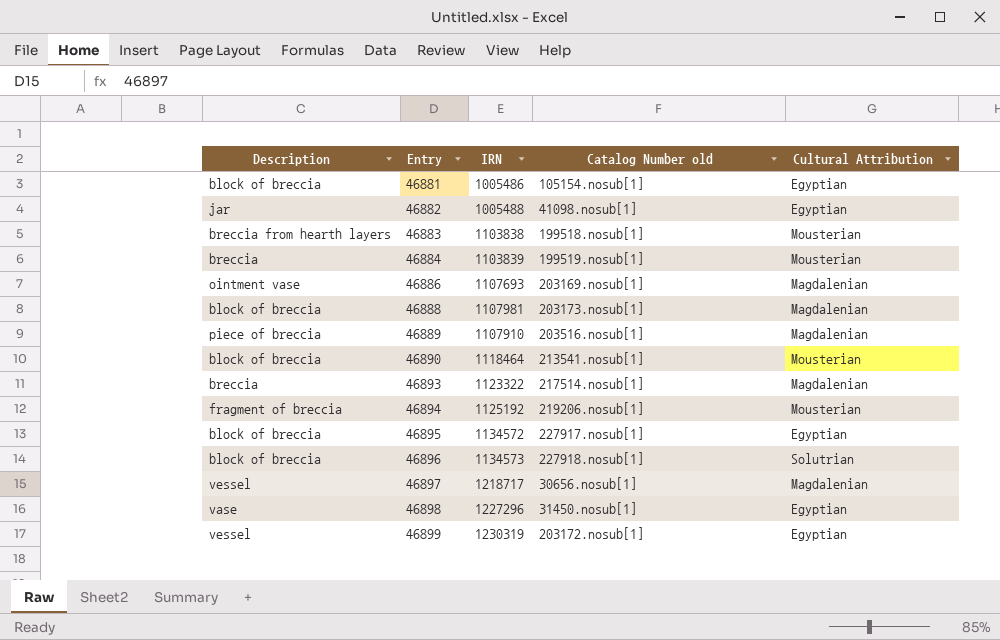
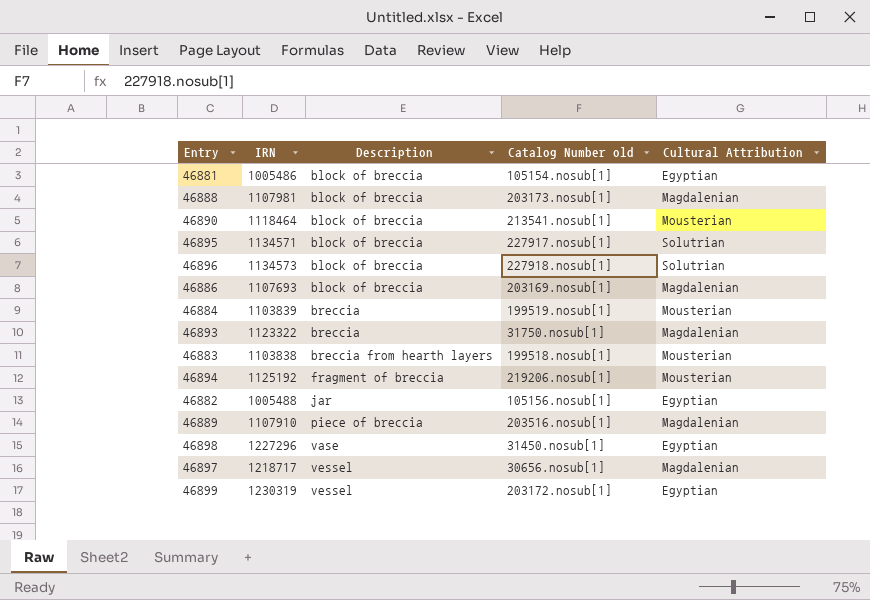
row order: Entry ascending -> Description ascending
column Description | position: 1 -> 3
46895 | IRN: 1134572 -> 1134571
46895 | Cultural Attribution: Egyptian -> Solutrian
46886 | Description: ointment vase -> block of breccia
46893 | Catalog Number old: 217514.nosub[1] -> 31750.nosub[1]
46882 | Catalog Number old: 41098.nosub[1] -> 105156.nosub[1]

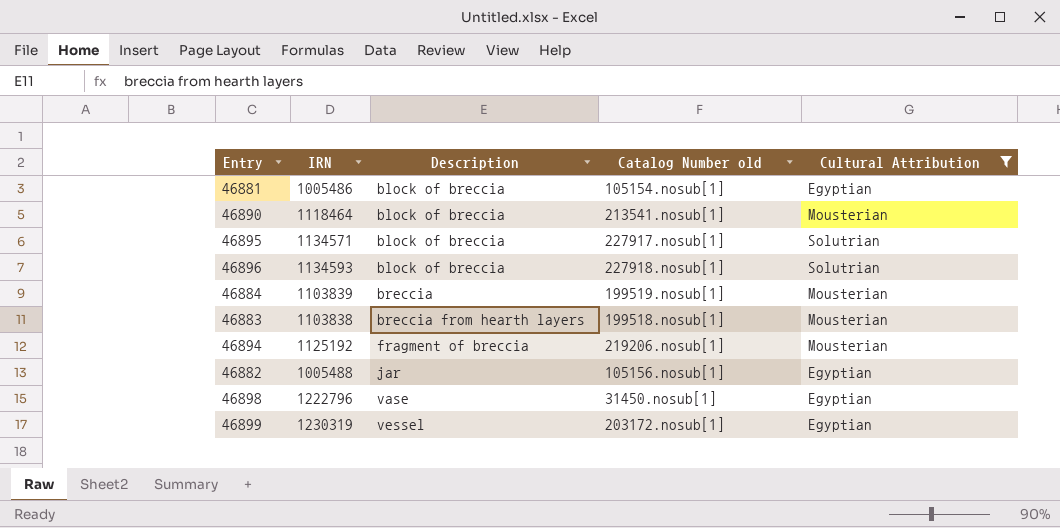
filter: none -> Cultural Attribution != Magdalenian
46896 | IRN: 1134573 -> 1134593
46898 | IRN: 1227296 -> 1222796

